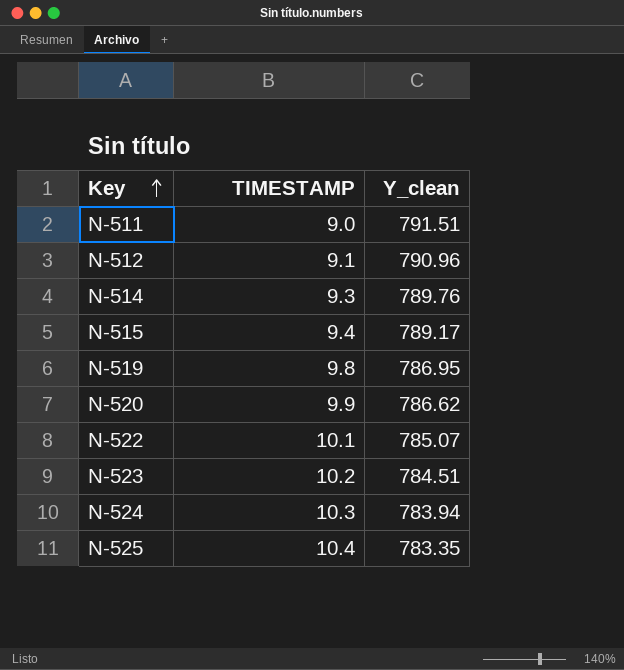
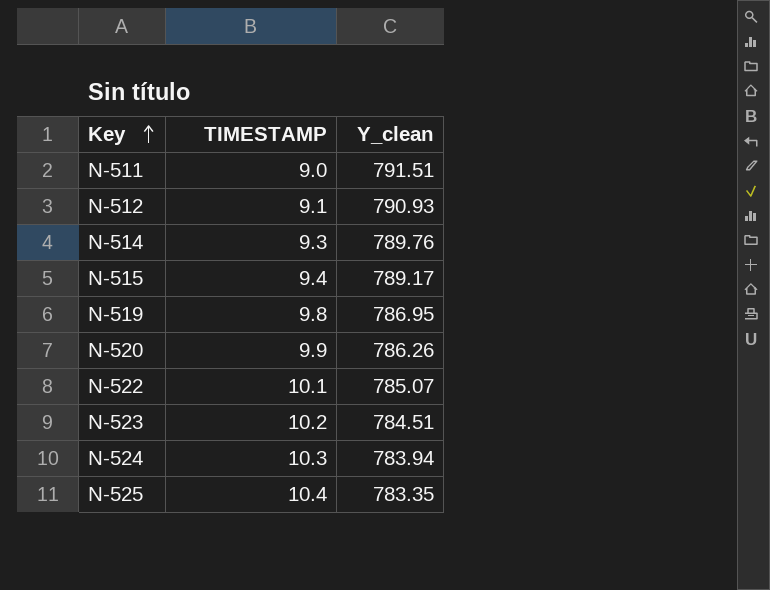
N-512 | Y_clean: 790.96 -> 790.93
N-520 | Y_clean: 786.62 -> 786.26

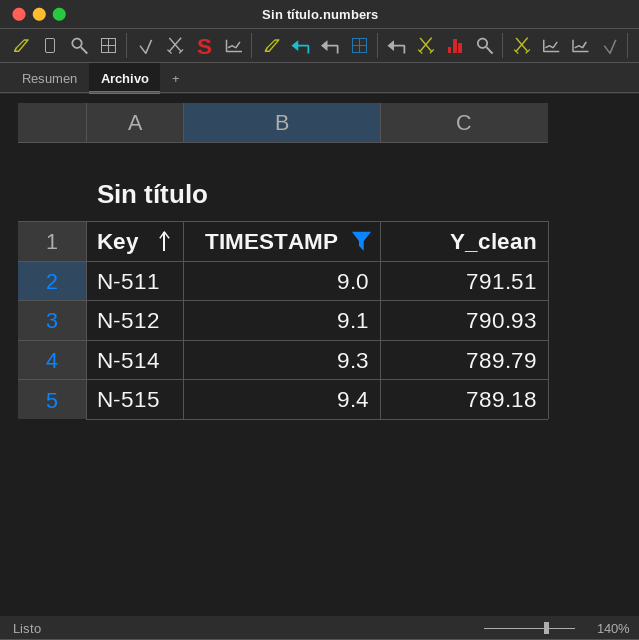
filter: none -> TIMESTAMP <= 9.4
N-514 | Y_clean: 789.76 -> 789.79
N-515 | Y_clean: 789.17 -> 789.18

